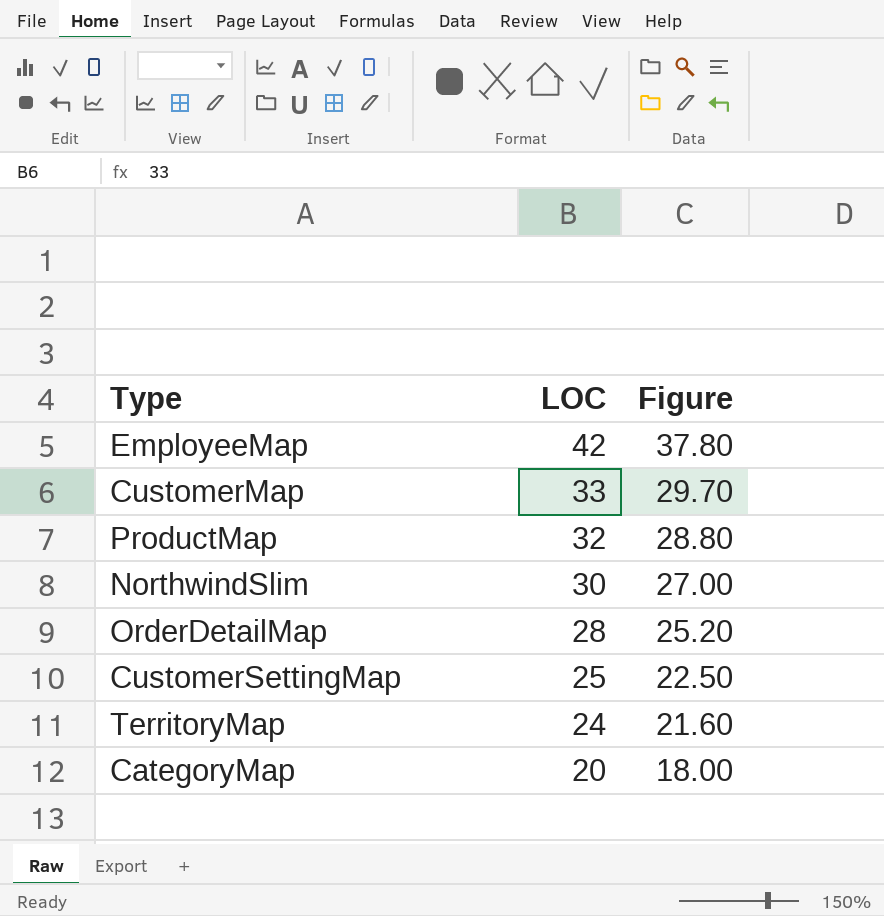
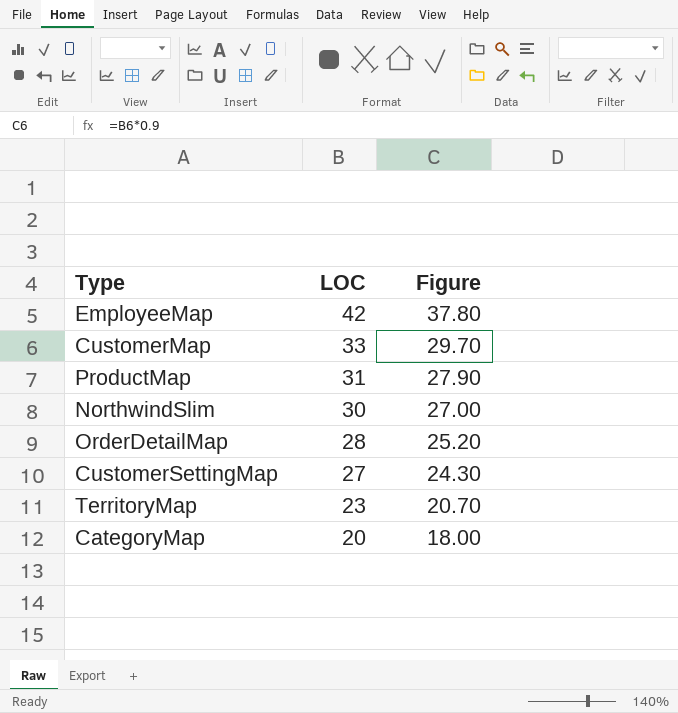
ProductMap | LOC: 32 -> 31
ProductMap | Figure: 28.80 -> 27.90
CustomerSettingMap | LOC: 25 -> 27
CustomerSettingMap | Figure: 22.50 -> 24.30
TerritoryMap | LOC: 24 -> 23
TerritoryMap | Figure: 21.60 -> 20.70

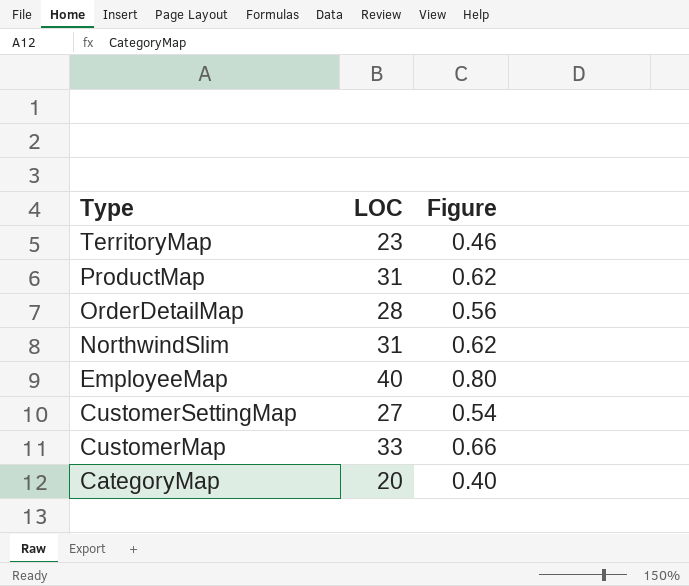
row order: LOC descending -> Type descending
column Figure | formula: [LOC] * 0.9 -> [LOC] * 0.02
NorthwindSlim | LOC: 30 -> 31
EmployeeMap | LOC: 42 -> 40

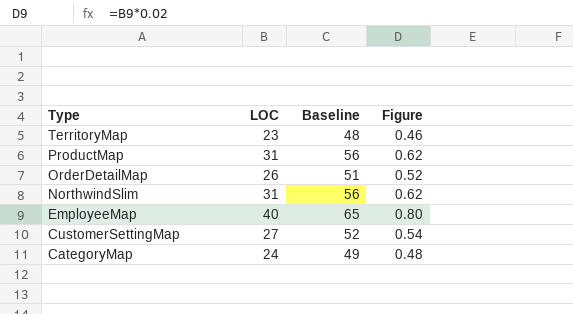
column Baseline | formula: none -> [LOC] + 25
row CustomerMap: 33 | 0.66 -> none
OrderDetailMap | LOC: 28 -> 26
OrderDetailMap | Figure: 0.56 -> 0.52
CategoryMap | LOC: 20 -> 24
CategoryMap | Figure: 0.40 -> 0.48

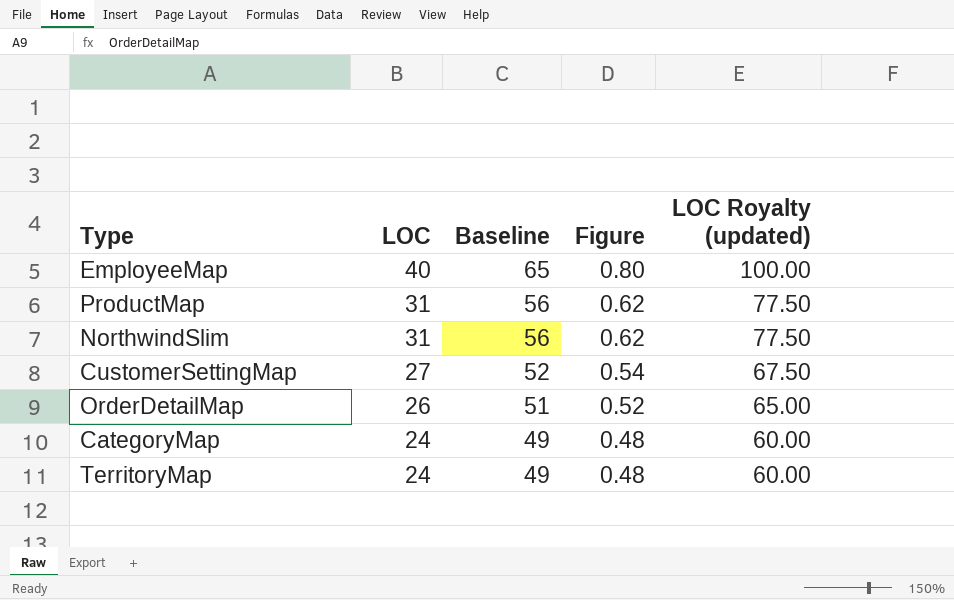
row order: Type descending -> LOC descending
column LOC Royalty (updated) | formula: none -> [LOC] * 2.5
TerritoryMap | LOC: 23 -> 24
TerritoryMap | Baseline: 48 -> 49
TerritoryMap | Figure: 0.46 -> 0.48

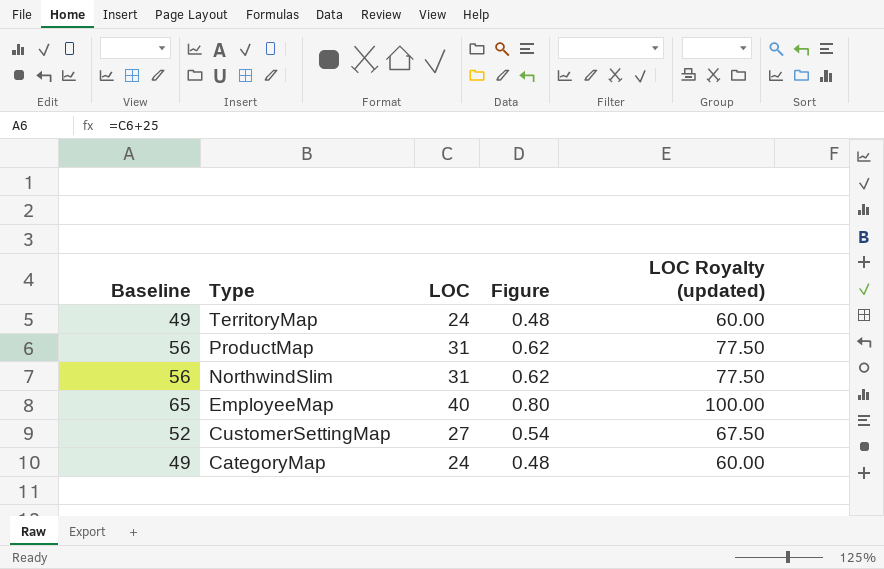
row order: LOC descending -> Type descending
column Baseline | position: 3 -> 1
row OrderDetailMap: 26 | 51 | 0.52 | 65.00 -> none

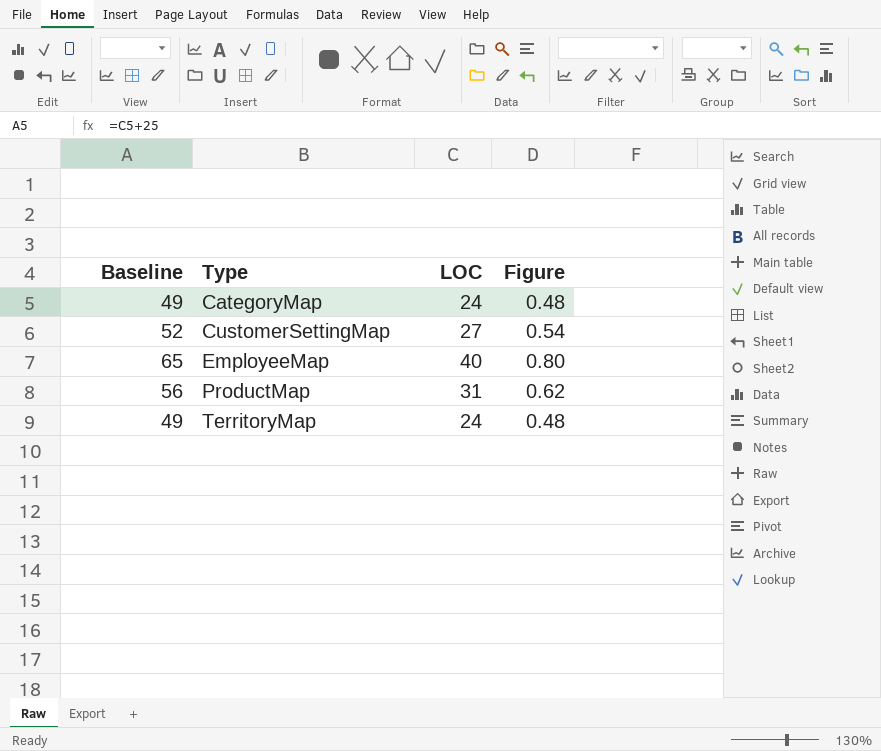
row order: Type descending -> Type ascending
column LOC Royalty (updated) | formula: [LOC] * 2.5 -> none
row NorthwindSlim: 56 | 31 | 0.62 | 77.50 -> none

